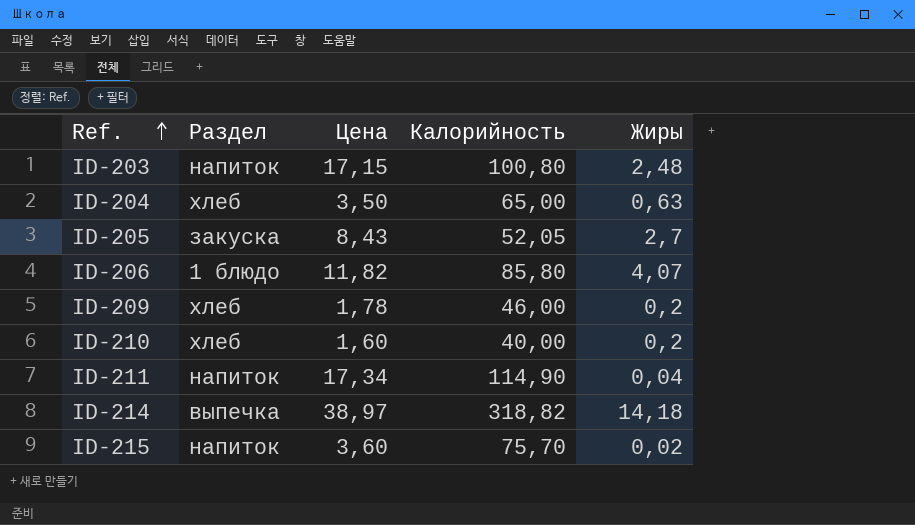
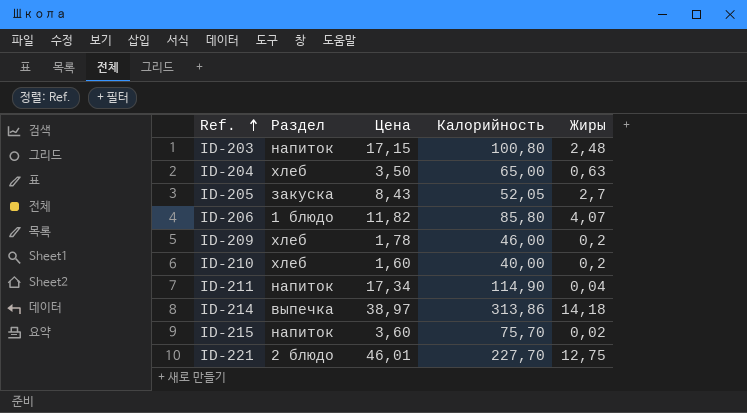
ID-214 | Калорийность: 318,82 -> 313,86
row ID-221: none -> 2 блюдо | 46,01 | 227,70 | 12,75

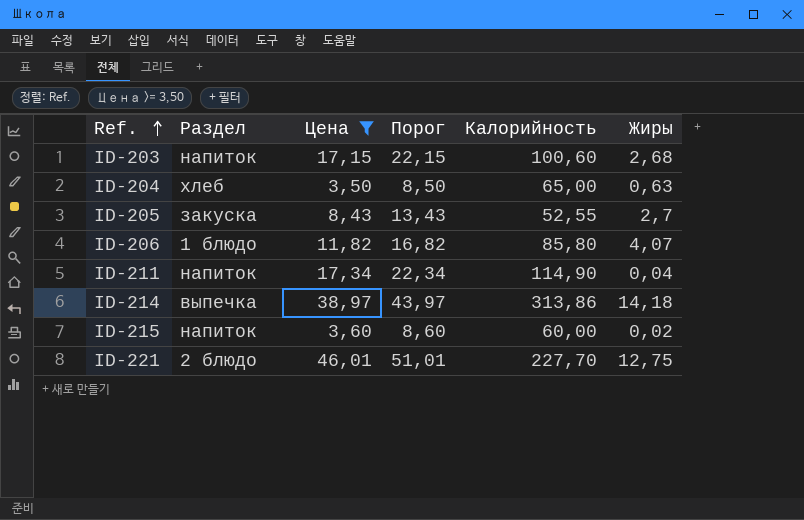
filter: none -> Цена >= 3,50
column Порог | formula: none -> [Цена] + 5
ID-203 | Калорийность: 100,80 -> 100,60
ID-203 | Жиры: 2,48 -> 2,68
ID-205 | Калорийность: 52,05 -> 52,55
ID-215 | Калорийность: 75,70 -> 60,00

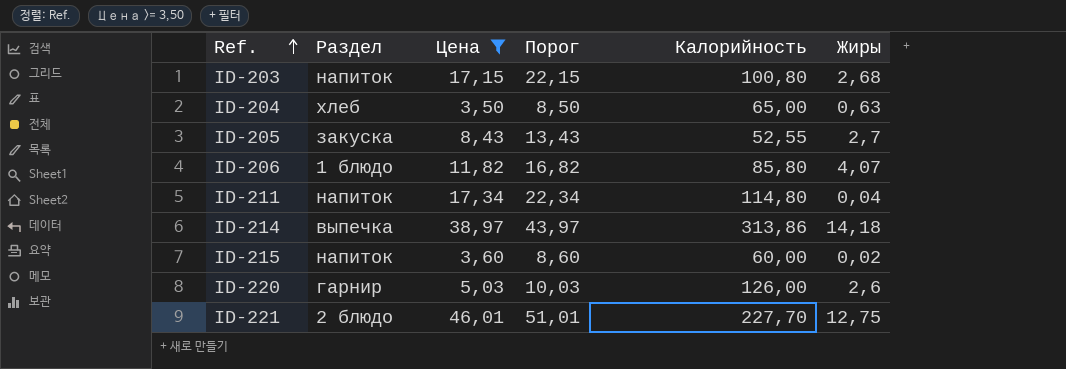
ID-203 | Калорийность: 100,60 -> 100,80
ID-211 | Калорийность: 114,90 -> 114,80
row ID-220: none -> гарнир | 5,03 | 10,03 | 126,00 | 2,6

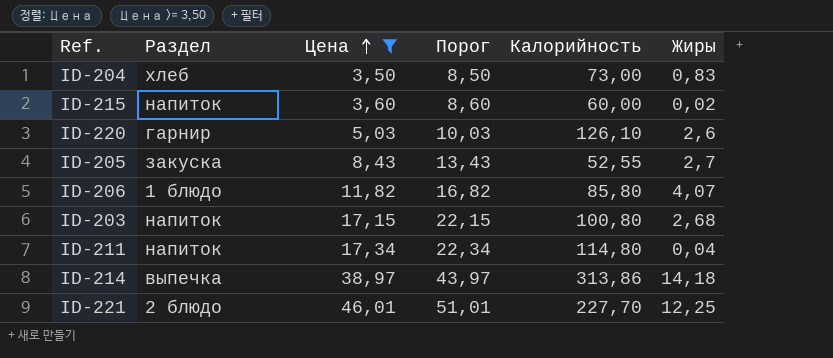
row order: Ref. ascending -> Цена ascending
ID-204 | Калорийность: 65,00 -> 73,00
ID-204 | Жиры: 0,63 -> 0,83
ID-220 | Калорийность: 126,00 -> 126,10
ID-221 | Жиры: 12,75 -> 12,25

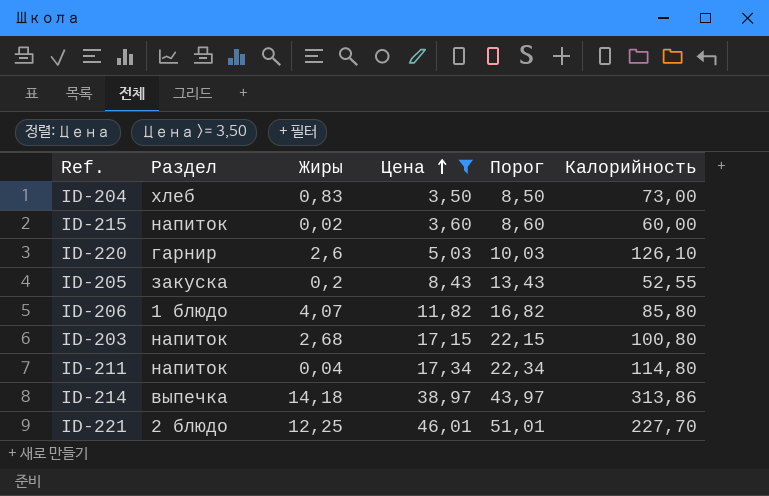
column Жиры | position: 6 -> 3
ID-205 | Жиры: 2,7 -> 0,2

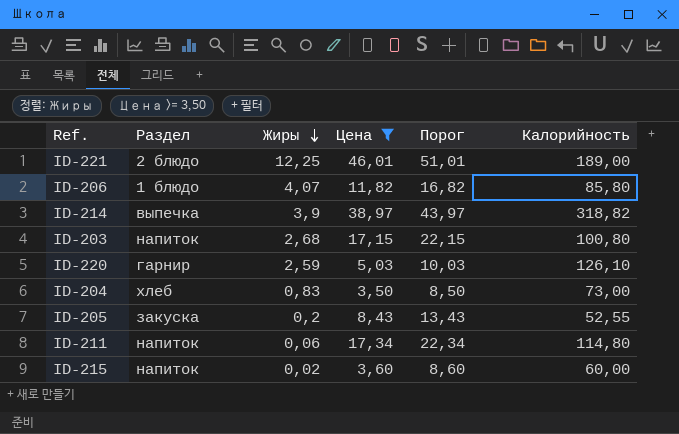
row order: Цена ascending -> Жиры descending
ID-221 | Калорийность: 227,70 -> 189,00
ID-214 | Жиры: 14,18 -> 3,9
ID-214 | Калорийность: 313,86 -> 318,82
ID-220 | Жиры: 2,6 -> 2,59
ID-211 | Жиры: 0,04 -> 0,06

